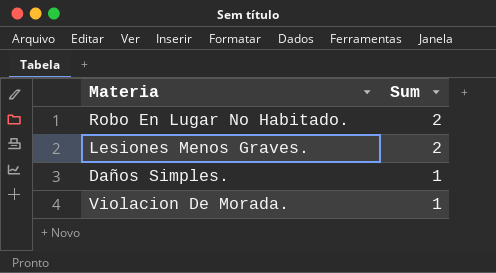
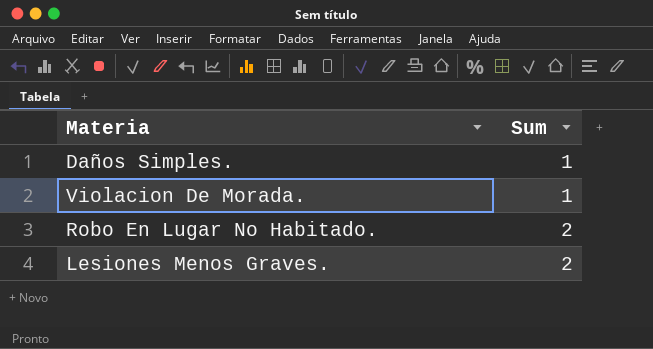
row order: Sum descending -> Sum ascending

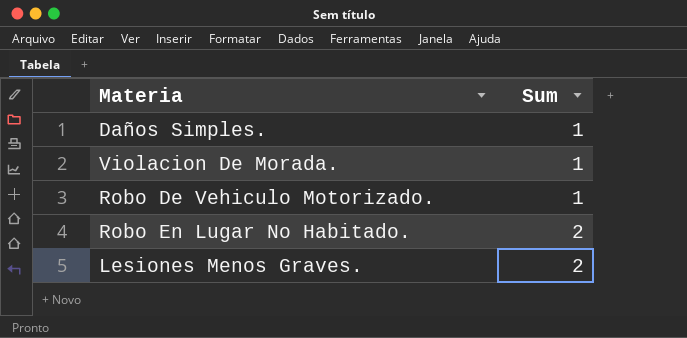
row Robo De Vehiculo Motorizado.: none -> 1

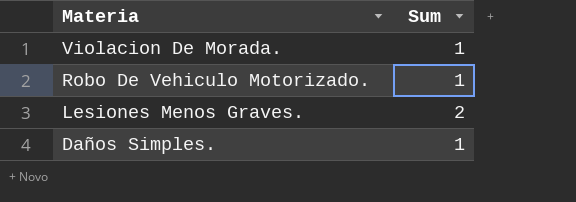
row order: Sum ascending -> Materia descending
row Robo En Lugar No Habitado.: 2 -> none

